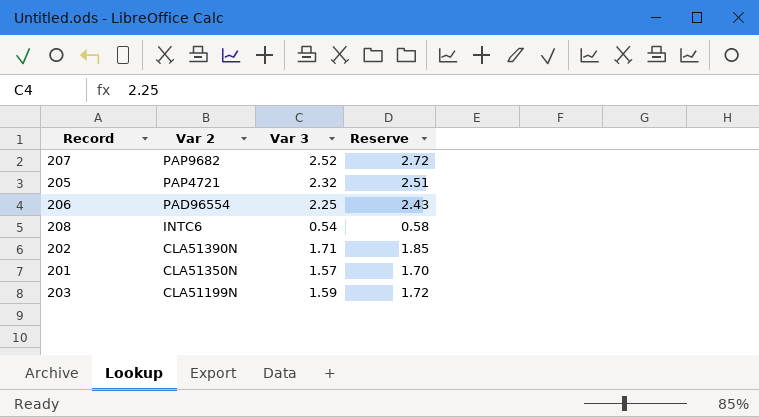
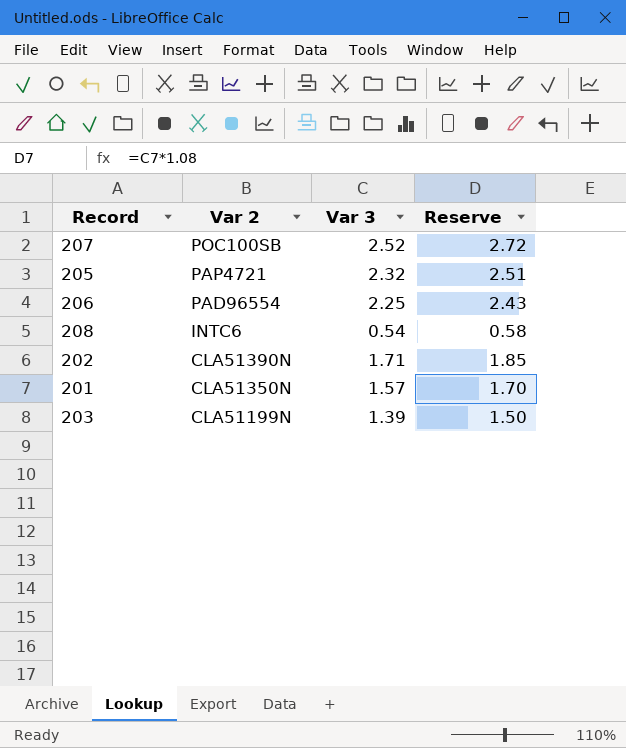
207 | Var 2: PAP9682 -> POC100SB
203 | Var 3: 1.59 -> 1.39
203 | Reserve: 1.72 -> 1.50

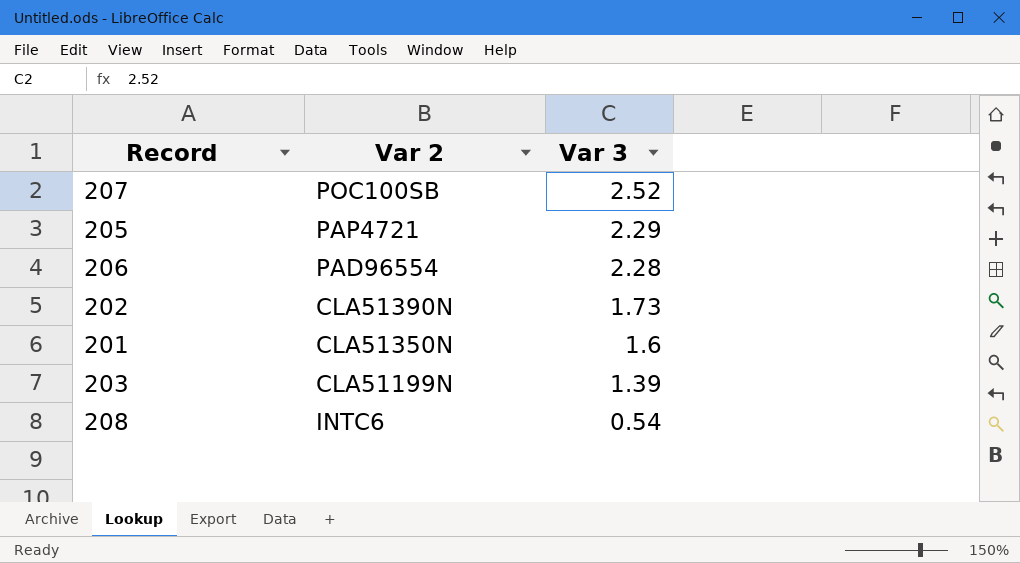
row order: Var 2 descending -> Var 3 descending
column Reserve | formula: [Var 3] * 1.08 -> none
205 | Var 3: 2.32 -> 2.29
206 | Var 3: 2.25 -> 2.28
202 | Var 3: 1.71 -> 1.73
201 | Var 3: 1.57 -> 1.6

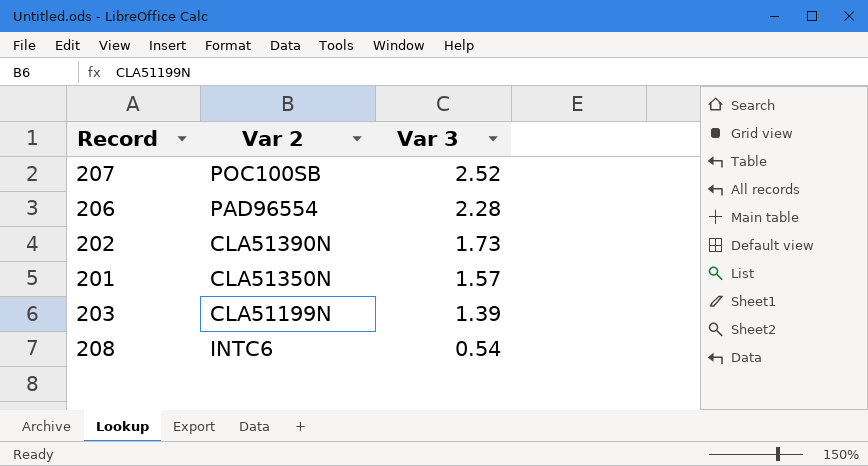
row 205: PAP4721 | 2.29 -> none
201 | Var 3: 1.6 -> 1.57

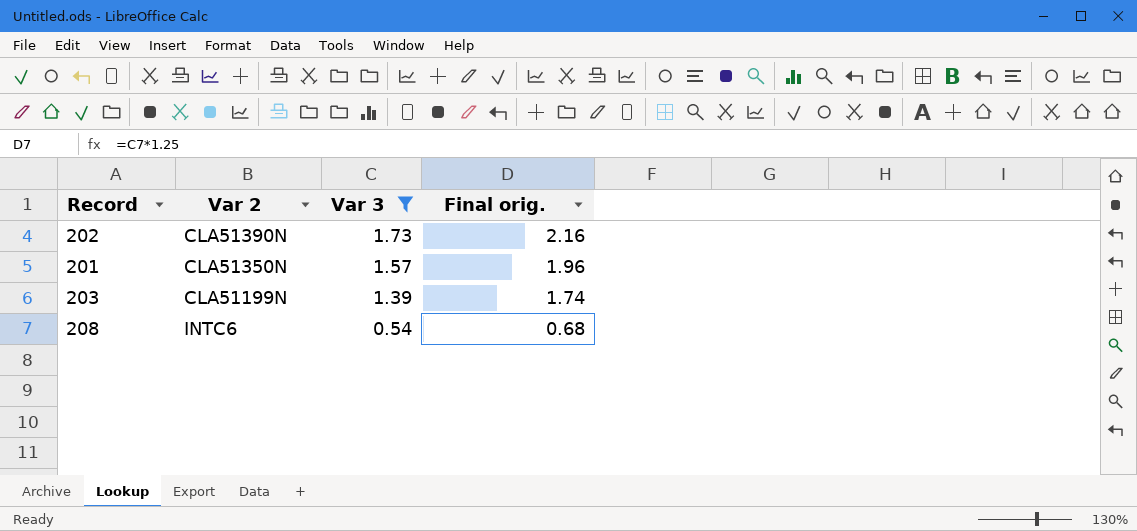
filter: none -> Var 3 <= 1.73
column Final orig. | formula: none -> [Var 3] * 1.25

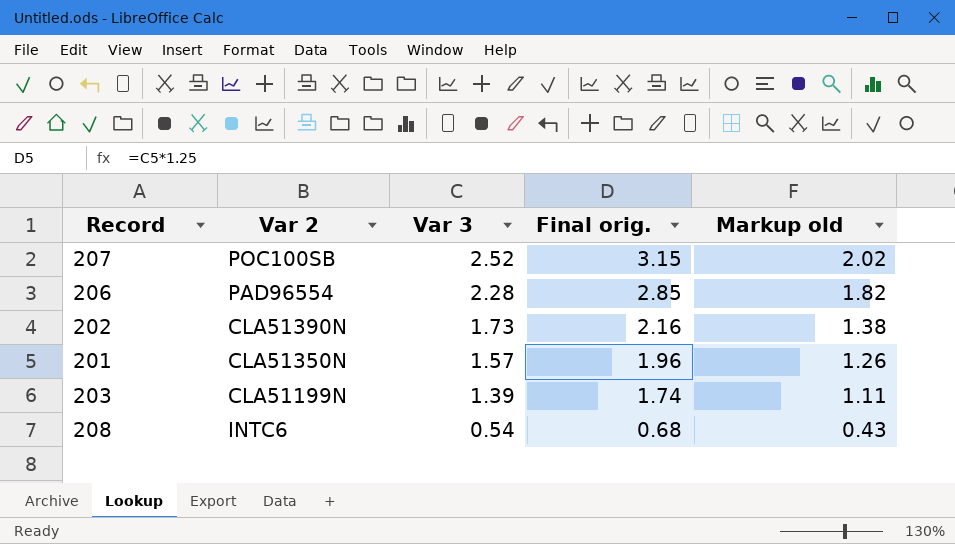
filter: Var 3 <= 1.73 -> none
column Markup old | formula: none -> [Var 3] * 0.8

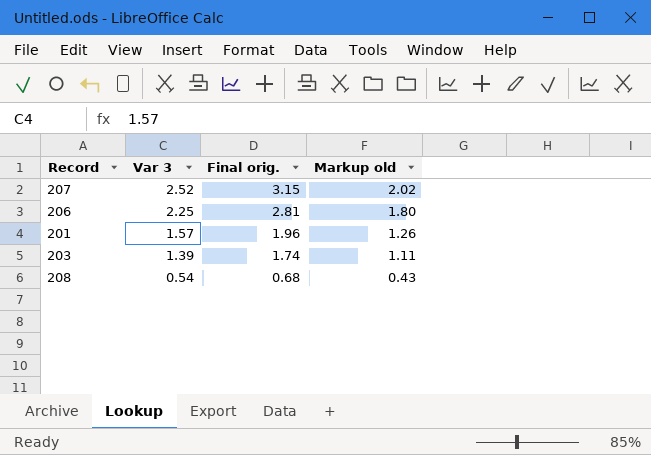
column Var 2 | position: 2 -> none
row 202: CLA51390N | 1.73 | 2.16 | 1.38 -> none
206 | Var 3: 2.28 -> 2.25
206 | Final orig.: 2.85 -> 2.81
206 | Markup old: 1.82 -> 1.80

